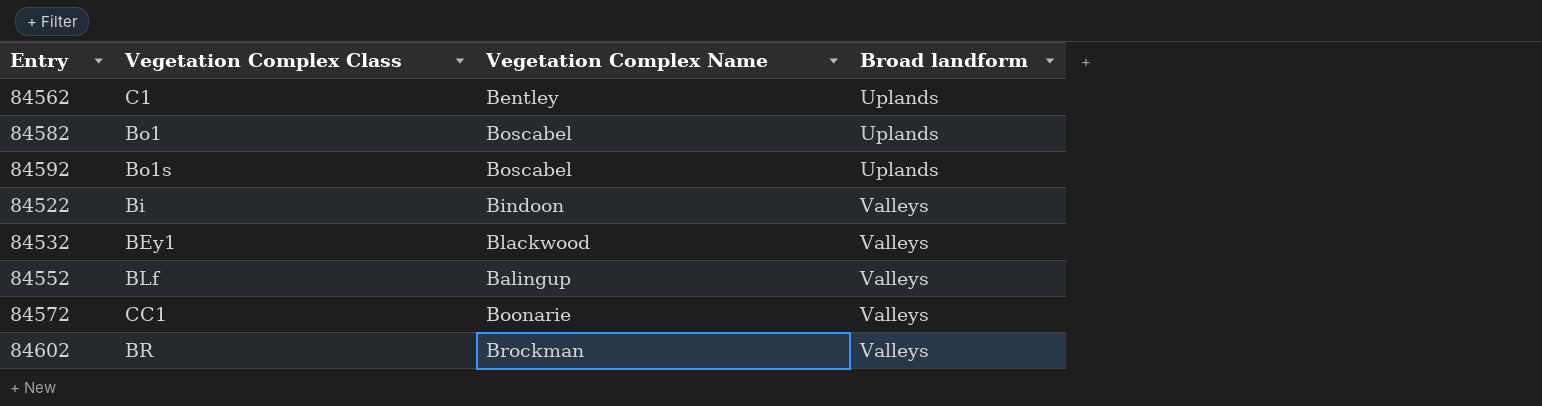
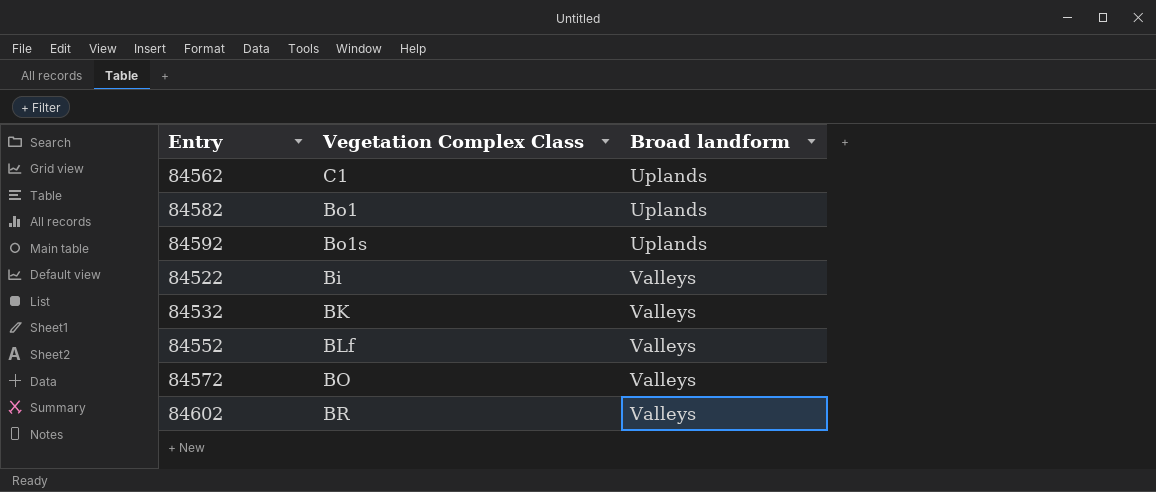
column Vegetation Complex Name | position: 3 -> none
84532 | Vegetation Complex Class: BEy1 -> BK
84572 | Vegetation Complex Class: CC1 -> BO

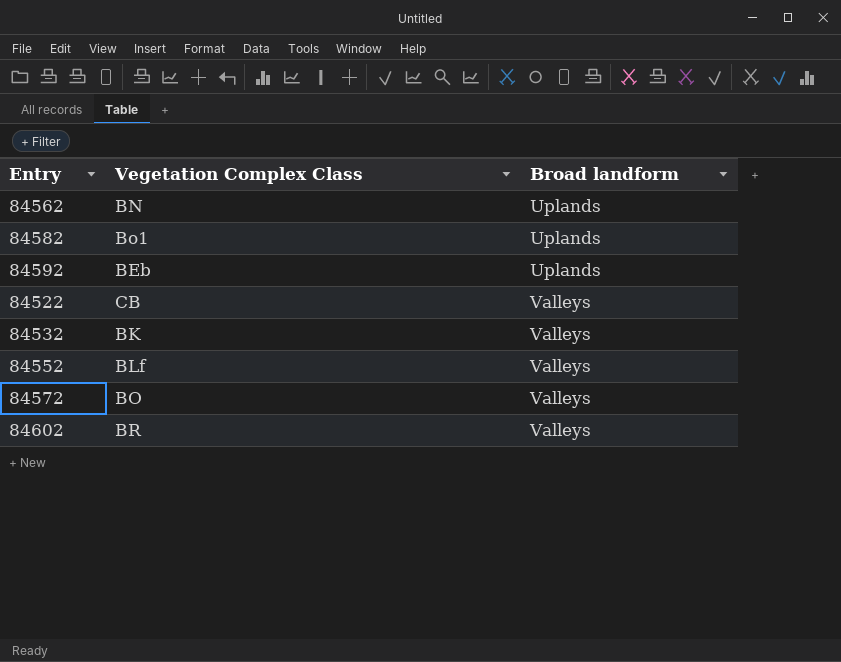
84562 | Vegetation Complex Class: C1 -> BN
84592 | Vegetation Complex Class: Bo1s -> BEb
84522 | Vegetation Complex Class: Bi -> CB

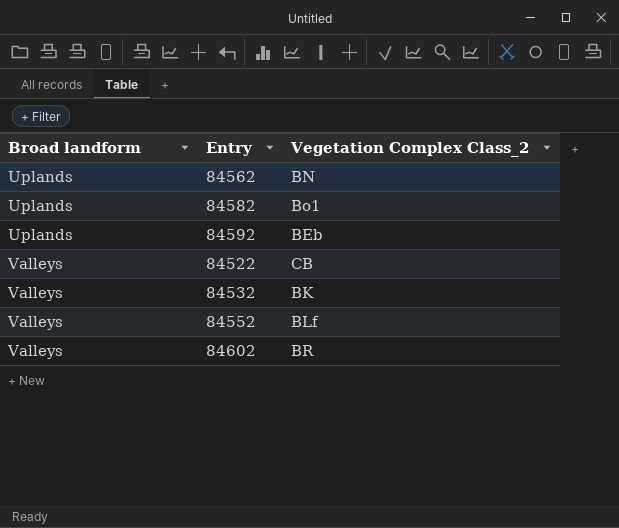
column Broad landform | position: 3 -> 1
column name: Vegetation Complex Class -> Vegetation Complex Class_2
row 84572: BO | Valleys -> none

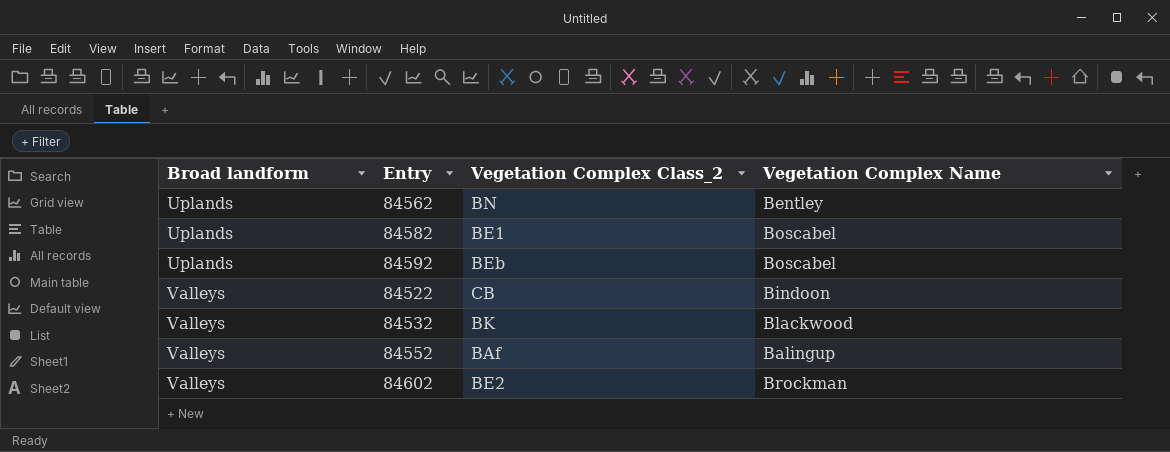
column Vegetation Complex Name | position: none -> 4
84582 | Vegetation Complex Class_2: Bo1 -> BE1
84552 | Vegetation Complex Class_2: BLf -> BAf
84602 | Vegetation Complex Class_2: BR -> BE2

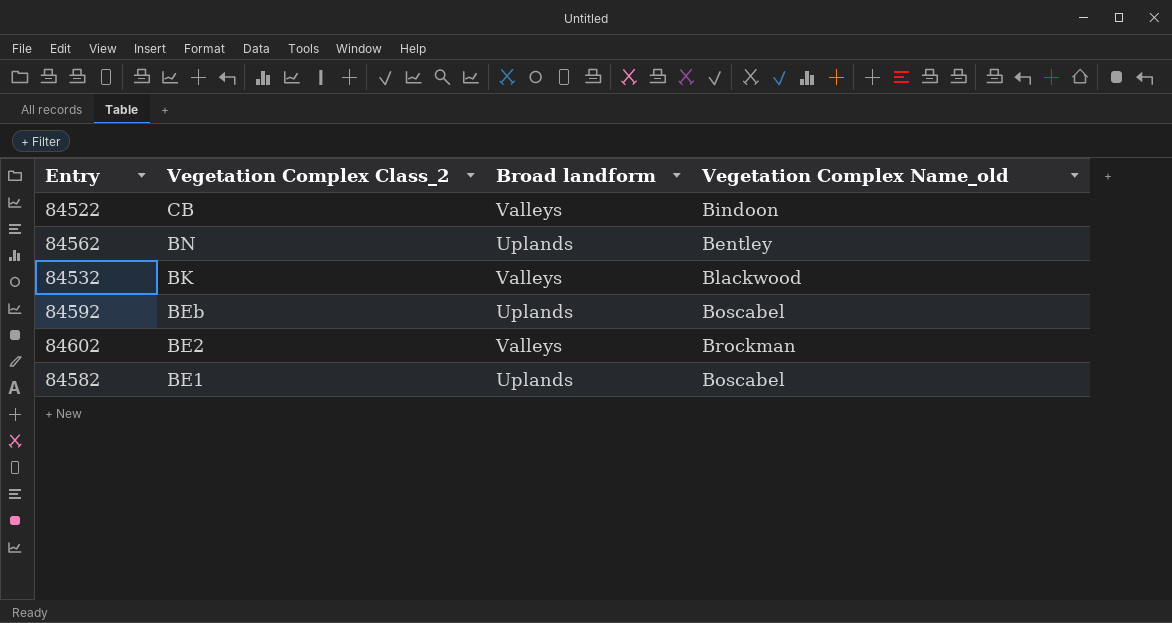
row order: Broad landform ascending -> Vegetation Complex Class_2 descending
column Broad landform | position: 1 -> 3
column name: Vegetation Complex Name -> Vegetation Complex Name_old
row 84552: Valleys | BAf | Balingup -> none

